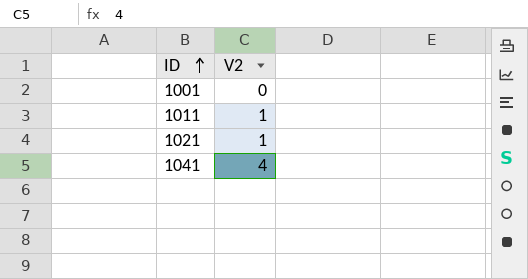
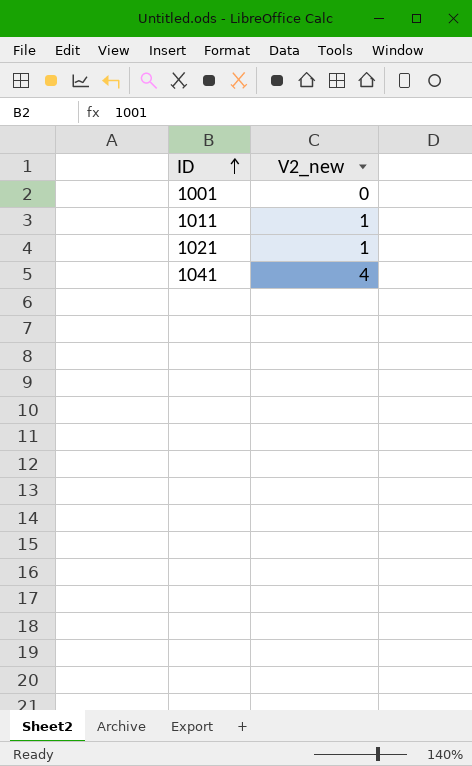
column name: V2 -> V2_new

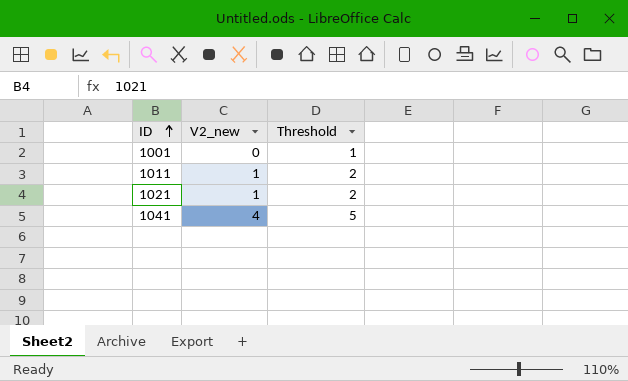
column Threshold | formula: none -> [V2_new] + 1

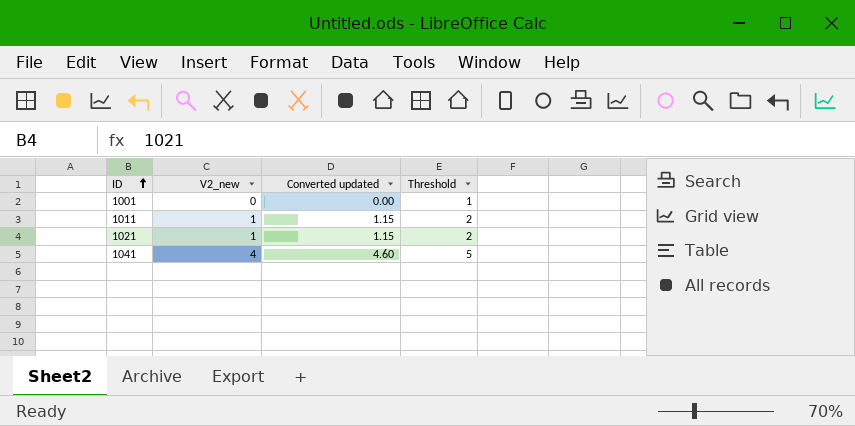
column Converted updated | formula: none -> [V2_new] * 1.15

